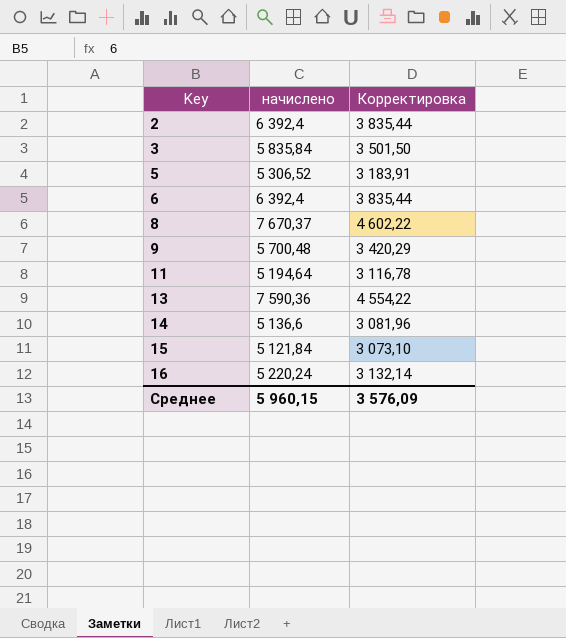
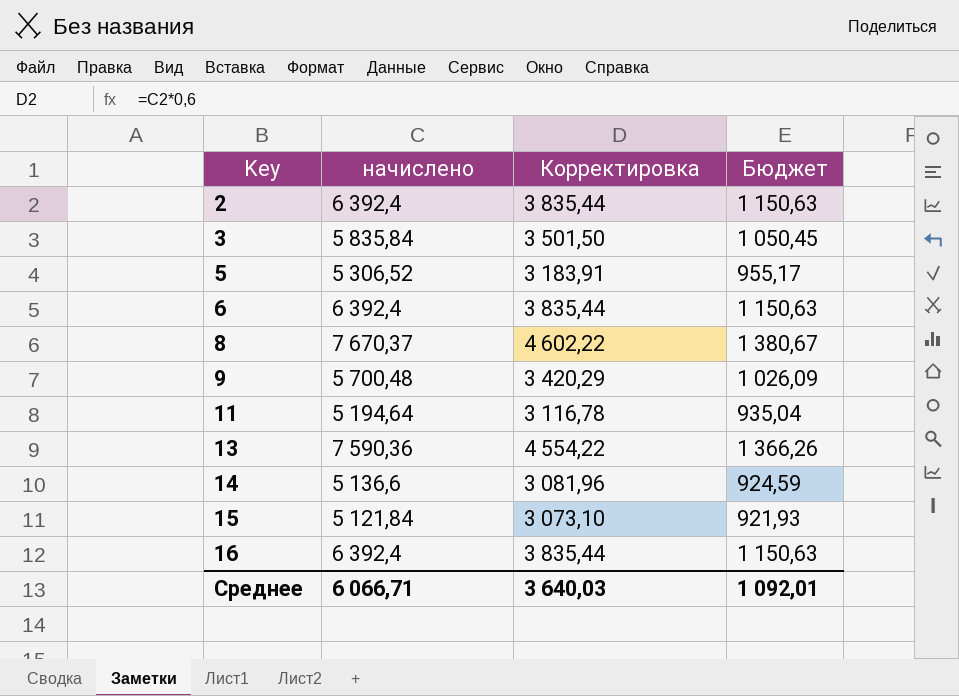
column Бюджет | formula: none -> [начислено] * 0,18
16 | начислено: 5 220,24 -> 6 392,4
16 | Корректировка: 3 132,14 -> 3 835,44
Среднее | начислено: 5 960,15 -> 6 066,71
Среднее | Корректировка: 3 576,09 -> 3 640,03

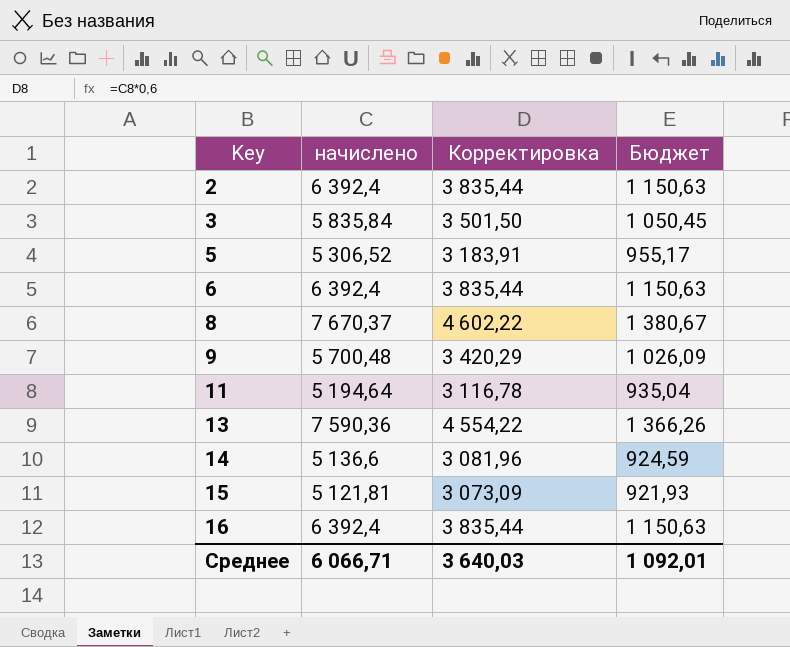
15 | начислено: 5 121,84 -> 5 121,81
15 | Корректировка: 3 073,10 -> 3 073,09

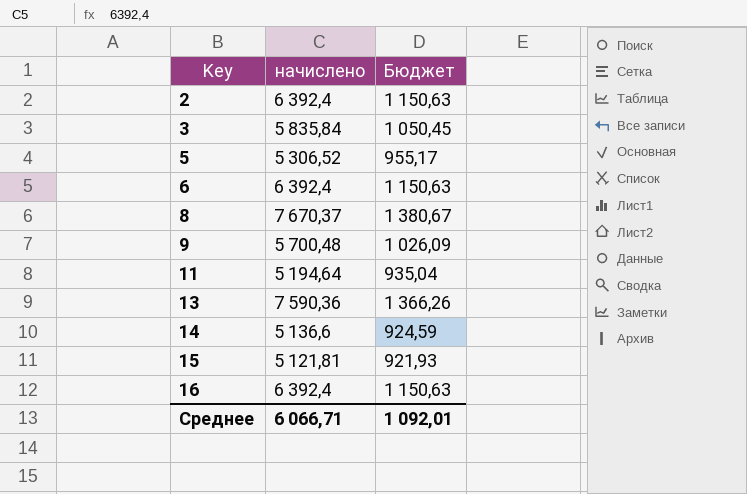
column Корректировка | formula: [начислено] * 0,6 -> none

